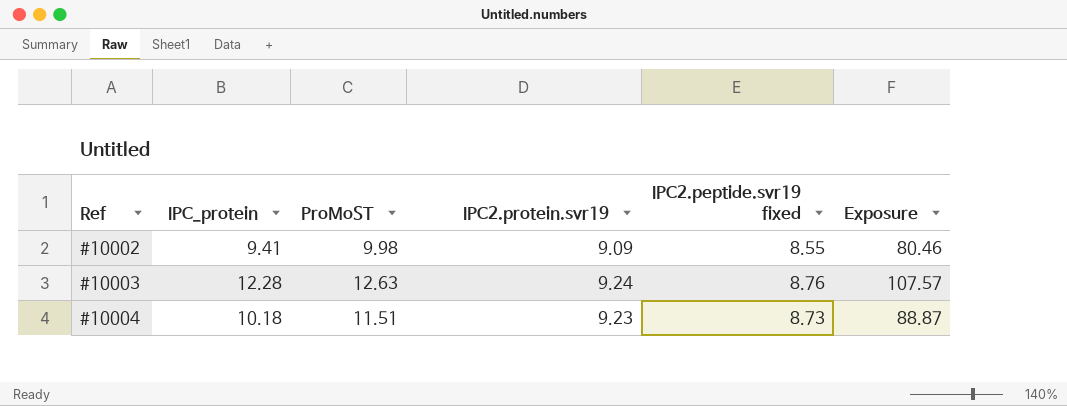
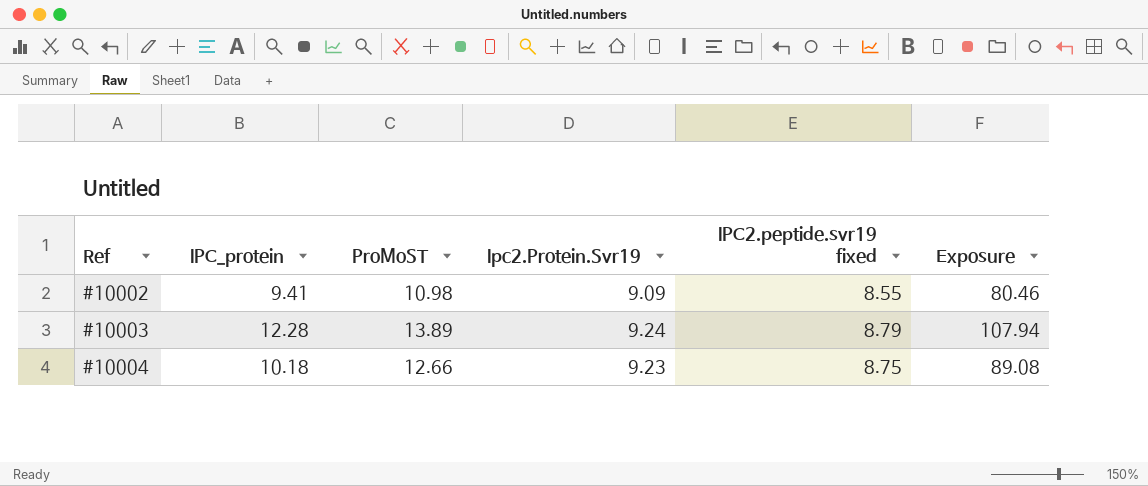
column name: IPC2.protein.svr19 -> Ipc2.Protein.Svr19
#10002 | ProMoST: 9.98 -> 10.98
#10003 | ProMoST: 12.63 -> 13.89
#10003 | IPC2.peptide.svr19 fixed: 8.76 -> 8.79
#10003 | Exposure: 107.57 -> 107.94
#10004 | ProMoST: 11.51 -> 12.66
#10004 | IPC2.peptide.svr19 fixed: 8.73 -> 8.75
#10004 | Exposure: 88.87 -> 89.08

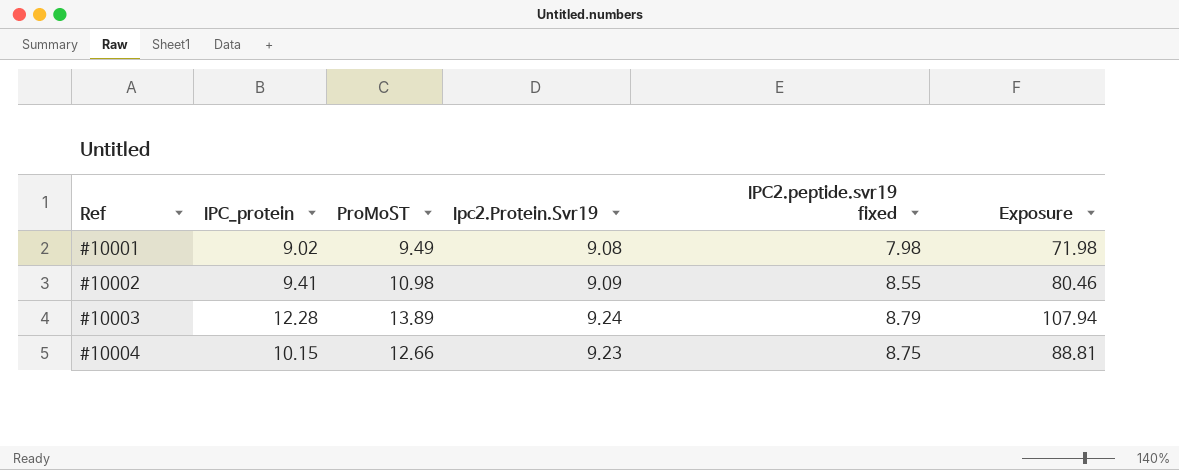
row #10001: none -> 9.02 | 9.49 | 9.08 | 7.98 | 71.98
#10004 | IPC_protein: 10.18 -> 10.15
#10004 | Exposure: 89.08 -> 88.81

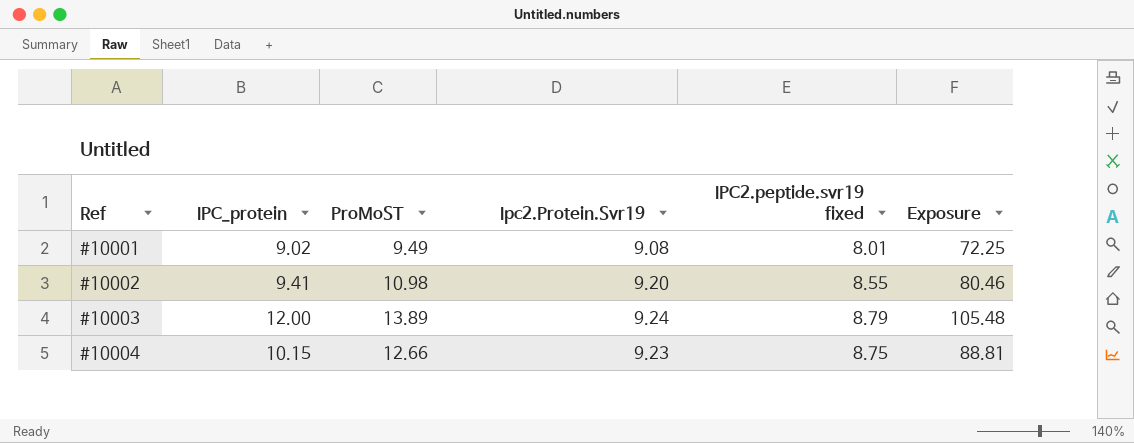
#10001 | IPC2.peptide.svr19 fixed: 7.98 -> 8.01
#10001 | Exposure: 71.98 -> 72.25
#10002 | Ipc2.Protein.Svr19: 9.09 -> 9.20
#10003 | IPC_protein: 12.28 -> 12.00
#10003 | Exposure: 107.94 -> 105.48

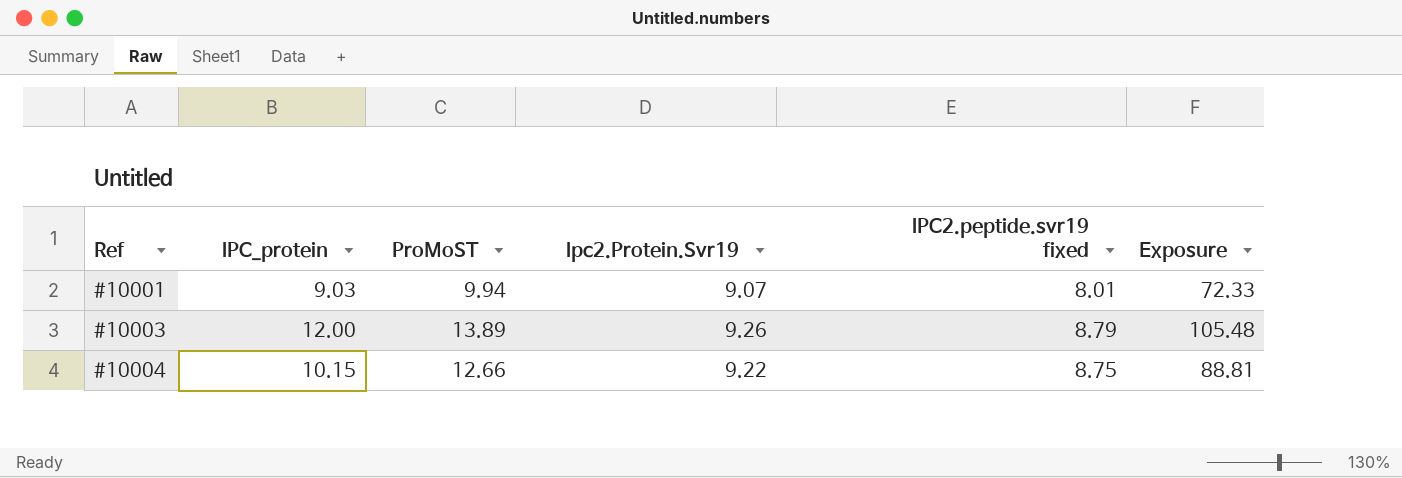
row #10002: 9.41 | 10.98 | 9.20 | 8.55 | 80.46 -> none
#10001 | IPC_protein: 9.02 -> 9.03
#10001 | ProMoST: 9.49 -> 9.94
#10001 | Ipc2.Protein.Svr19: 9.08 -> 9.07
#10001 | Exposure: 72.25 -> 72.33
#10003 | Ipc2.Protein.Svr19: 9.24 -> 9.26
#10004 | Ipc2.Protein.Svr19: 9.23 -> 9.22

